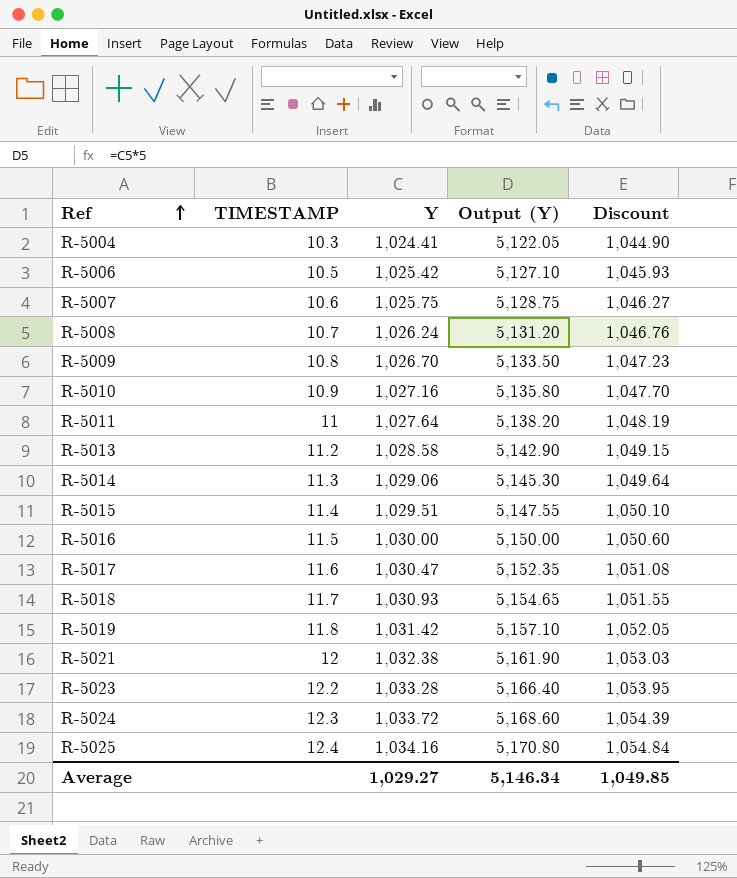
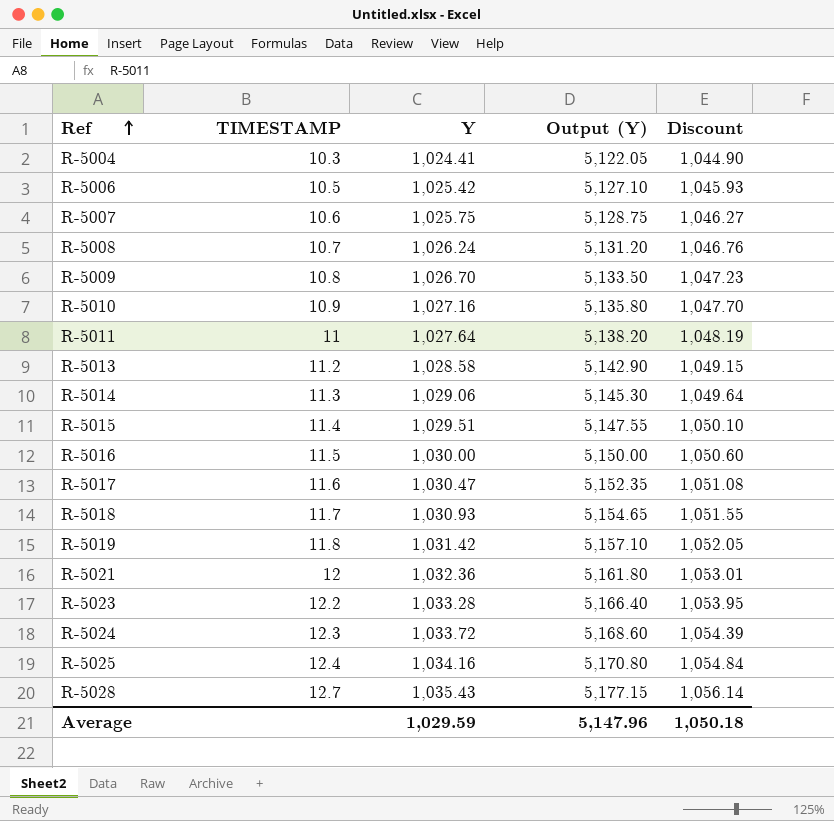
R-5021 | Y: 1,032.38 -> 1,032.36
R-5021 | Output (Y): 5,161.90 -> 5,161.80
R-5021 | Discount: 1,053.03 -> 1,053.01
row R-5028: none -> 12.7 | 1,035.43 | 5,177.15 | 1,056.14
Average | Y: 1,029.27 -> 1,029.59
Average | Output (Y): 5,146.34 -> 5,147.96
Average | Discount: 1,049.85 -> 1,050.18

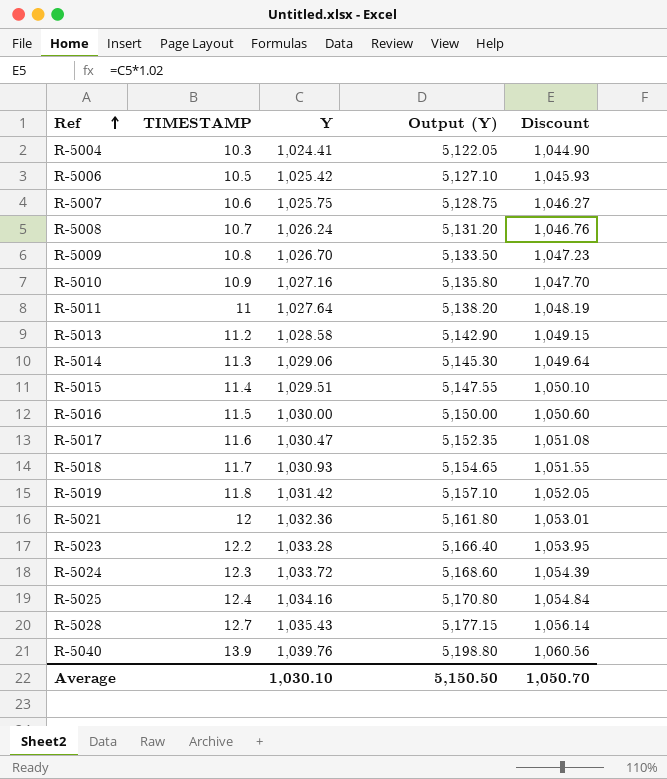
row R-5040: none -> 13.9 | 1,039.76 | 5,198.80 | 1,060.56
Average | Y: 1,029.59 -> 1,030.10
Average | Output (Y): 5,147.96 -> 5,150.50
Average | Discount: 1,050.18 -> 1,050.70

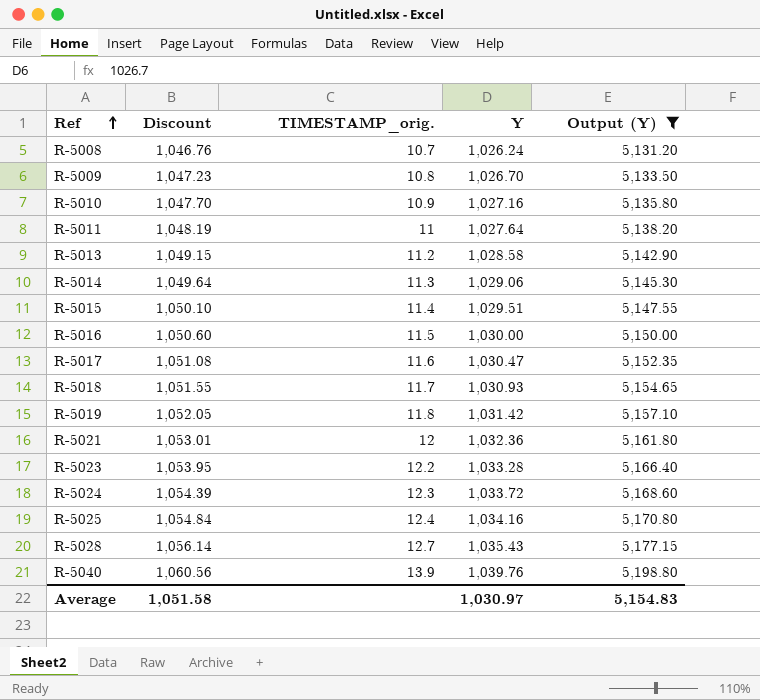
filter: none -> Output (Y) >= 5,131.20
column Discount | position: 5 -> 2
column name: TIMESTAMP -> TIMESTAMP_orig.
Average | Discount: 1,050.70 -> 1,051.58
Average | Y: 1,030.10 -> 1,030.97
Average | Output (Y): 5,150.50 -> 5,154.83

